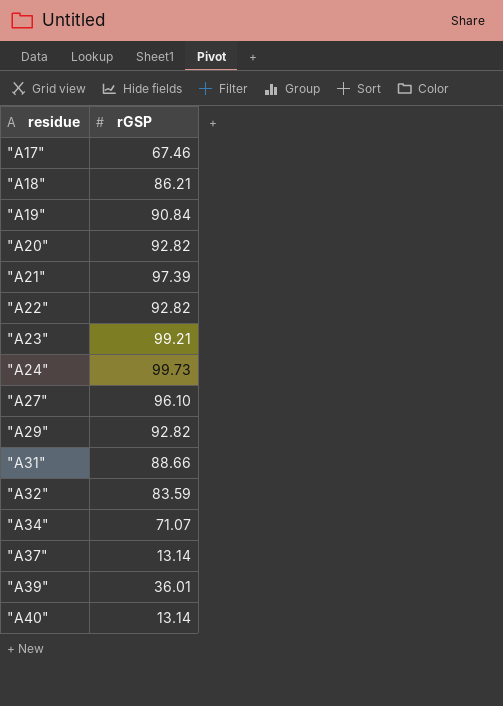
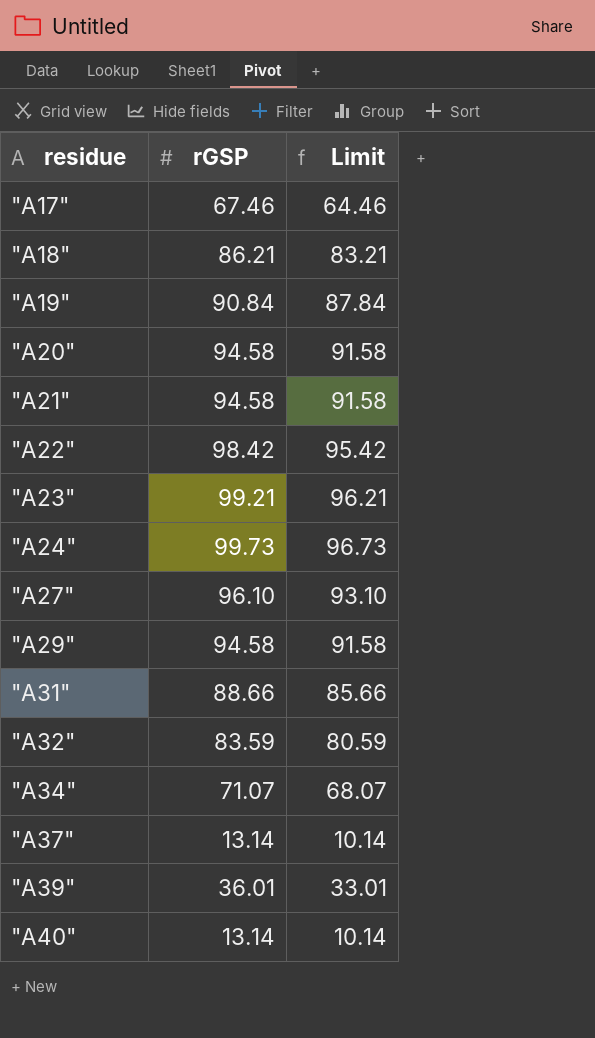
column Limit | formula: none -> [rGSP] - 3
"A20" | rGSP: 92.82 -> 94.58
"A21" | rGSP: 97.39 -> 94.58
"A22" | rGSP: 92.82 -> 98.42
"A29" | rGSP: 92.82 -> 94.58

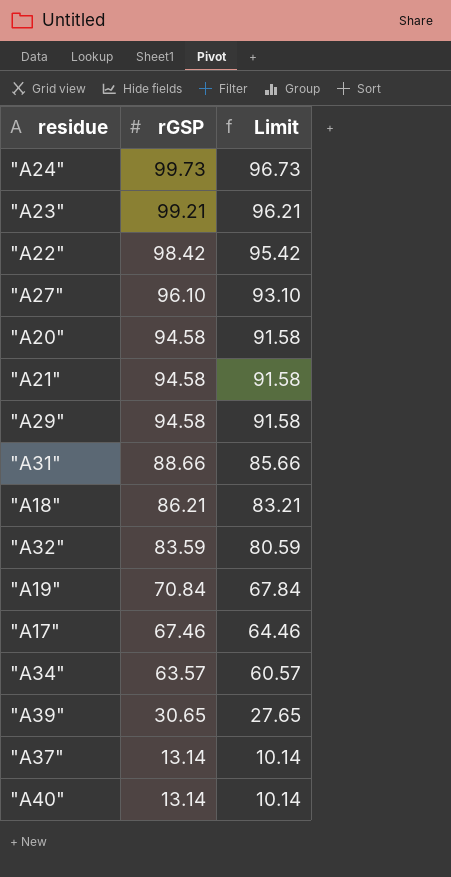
row order: residue ascending -> rGSP descending
"A19" | rGSP: 90.84 -> 70.84
"A19" | Limit: 87.84 -> 67.84
"A34" | rGSP: 71.07 -> 63.57
"A34" | Limit: 68.07 -> 60.57
"A39" | rGSP: 36.01 -> 30.65
"A39" | Limit: 33.01 -> 27.65

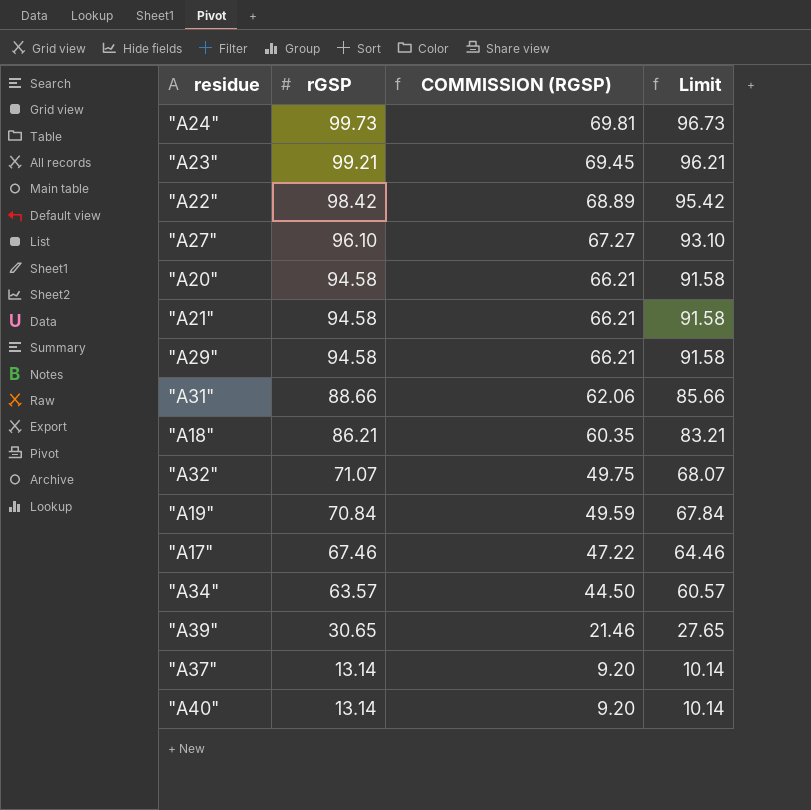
column COMMISSION (RGSP) | formula: none -> [rGSP] * 0.7
"A32" | rGSP: 83.59 -> 71.07
"A32" | Limit: 80.59 -> 68.07

